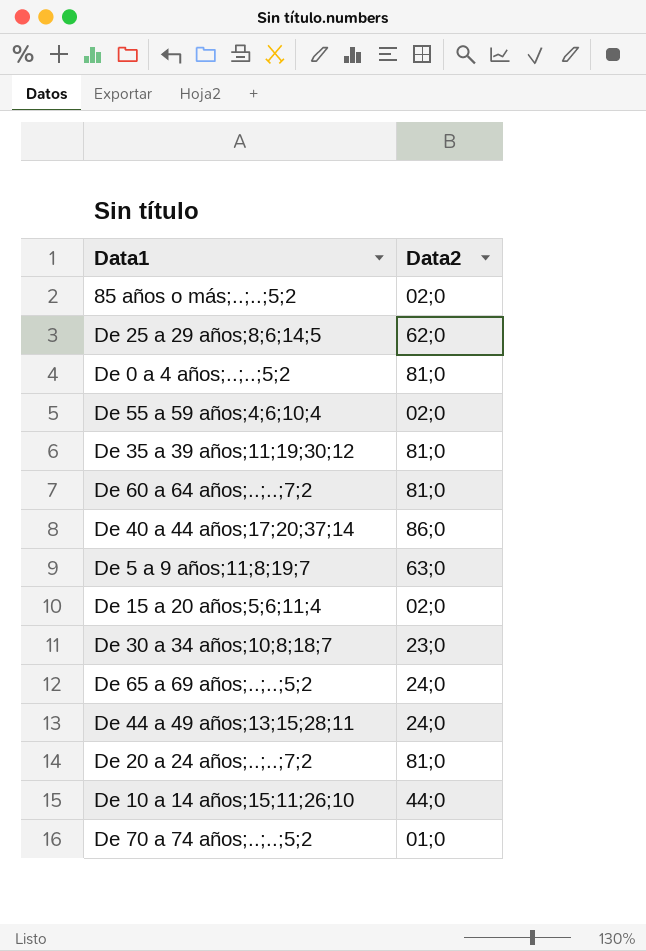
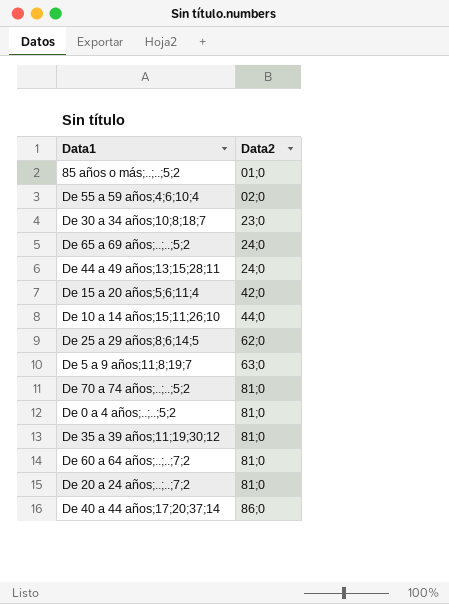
row order: none -> Data2 ascending
85 años o más;..;..;5;2 | Data2: 02;0 -> 01;0
De 15 a 20 años;5;6;11;4 | Data2: 02;0 -> 42;0
De 70 a 74 años;..;..;5;2 | Data2: 01;0 -> 81;0

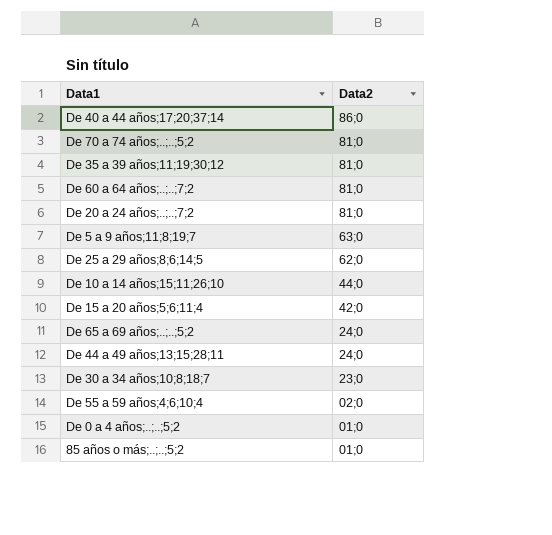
row order: Data2 ascending -> Data2 descending
De 0 a 4 años;..;..;5;2 | Data2: 81;0 -> 01;0

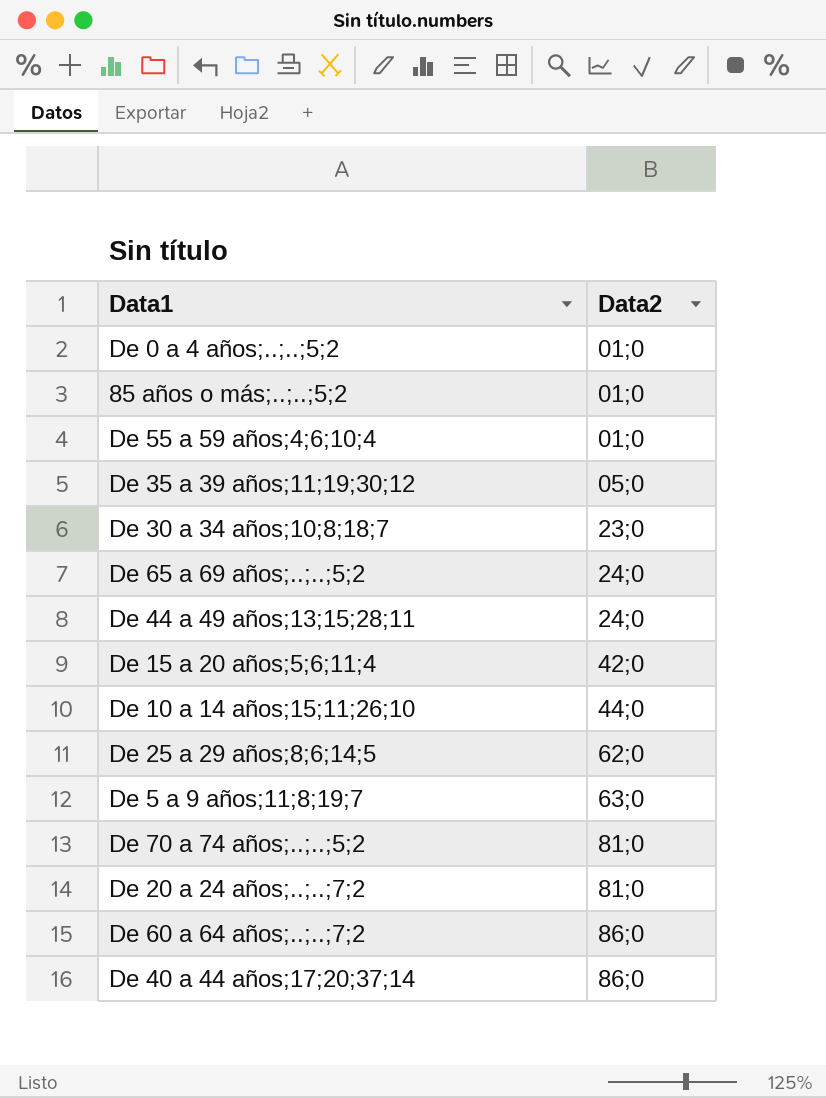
row order: Data2 descending -> Data2 ascending
De 55 a 59 años;4;6;10;4 | Data2: 02;0 -> 01;0
De 35 a 39 años;11;19;30;12 | Data2: 81;0 -> 05;0
De 60 a 64 años;..;..;7;2 | Data2: 81;0 -> 86;0

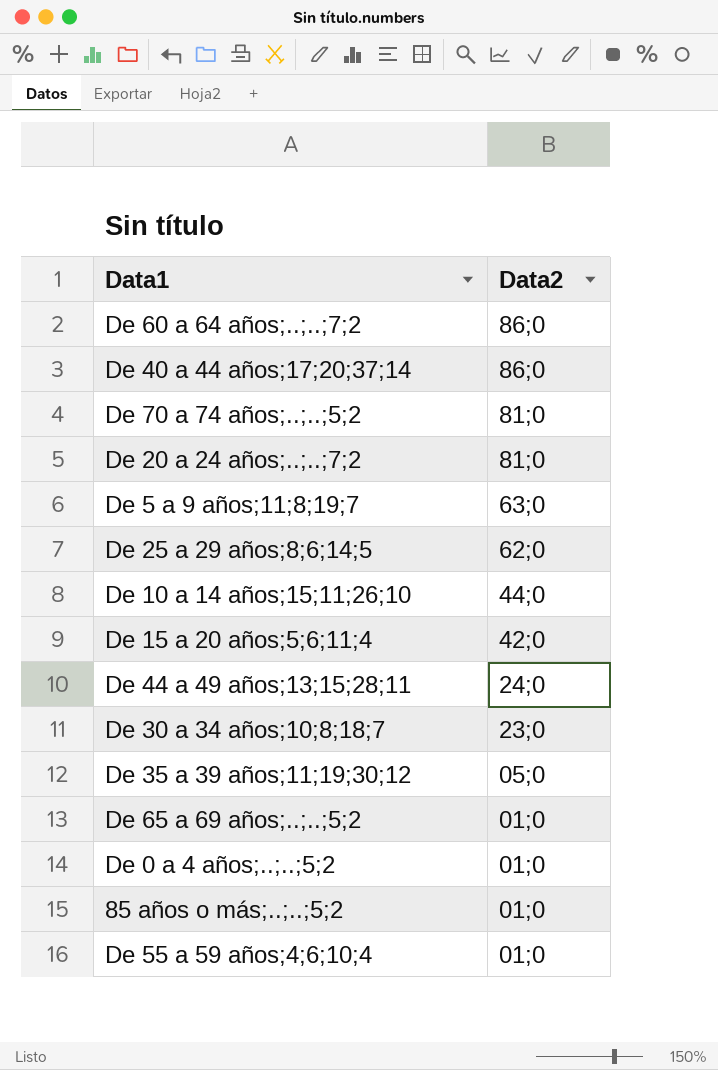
row order: Data2 ascending -> Data2 descending
De 65 a 69 años;..;..;5;2 | Data2: 24;0 -> 01;0

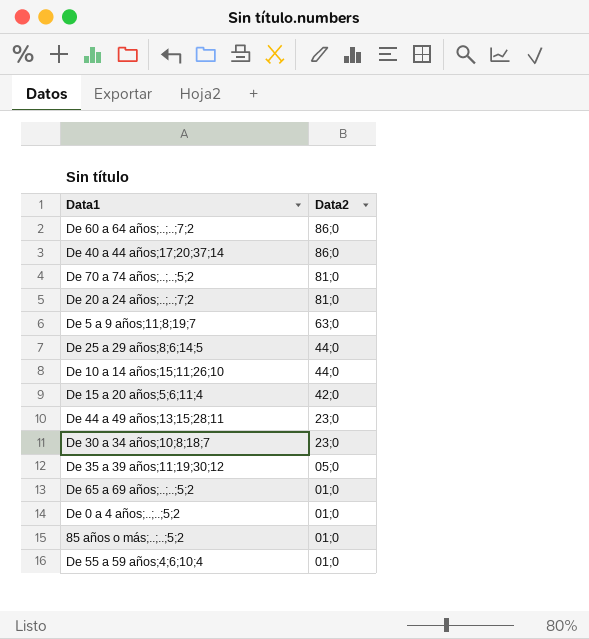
De 25 a 29 años;8;6;14;5 | Data2: 62;0 -> 44;0
De 44 a 49 años;13;15;28;11 | Data2: 24;0 -> 23;0

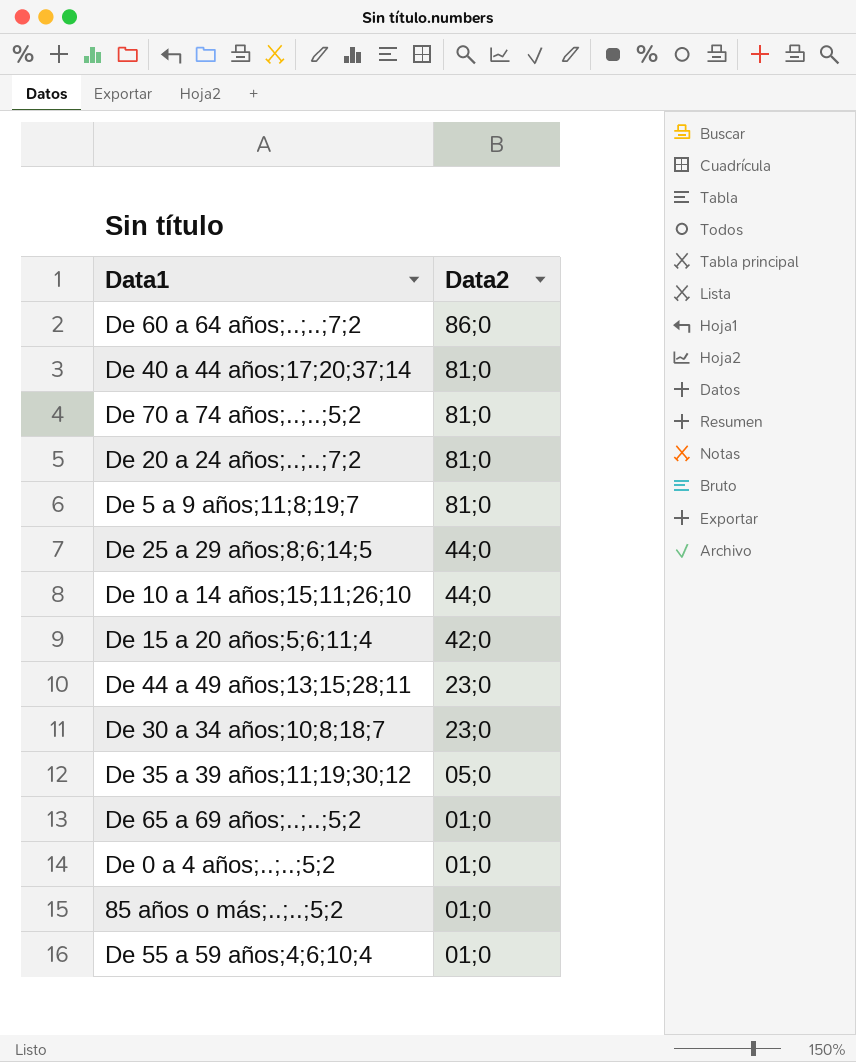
De 40 a 44 años;17;20;37;14 | Data2: 86;0 -> 81;0
De 5 a 9 años;11;8;19;7 | Data2: 63;0 -> 81;0

